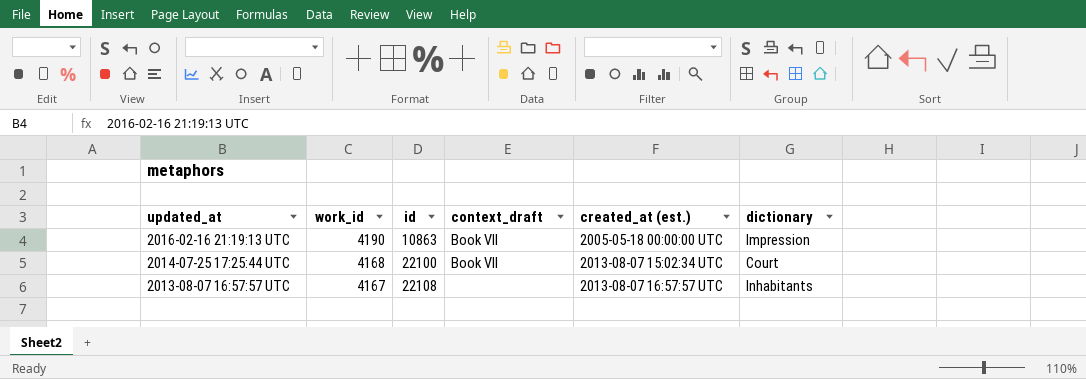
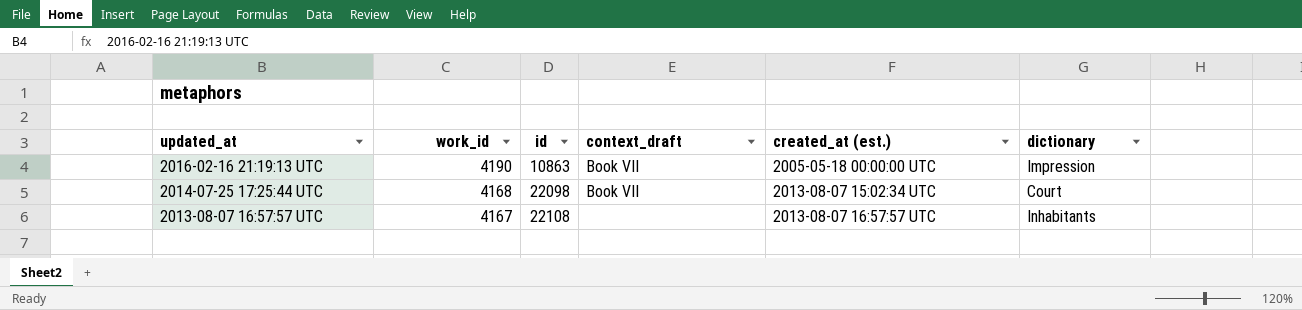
2014-07-25 17:25:44 UTC | id: 22100 -> 22098

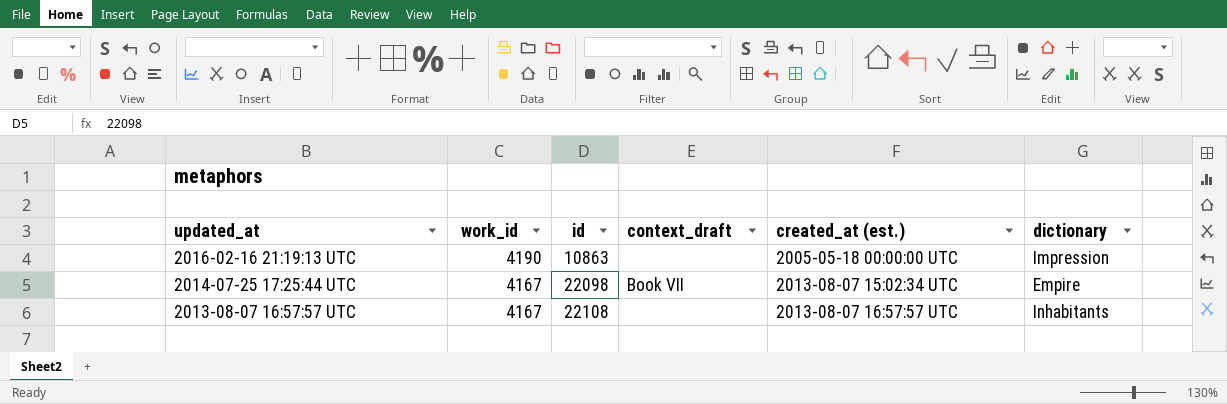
2016-02-16 21:19:13 UTC | context_draft: Book VII -> none
2014-07-25 17:25:44 UTC | work_id: 4168 -> 4167
2014-07-25 17:25:44 UTC | dictionary: Court -> Empire

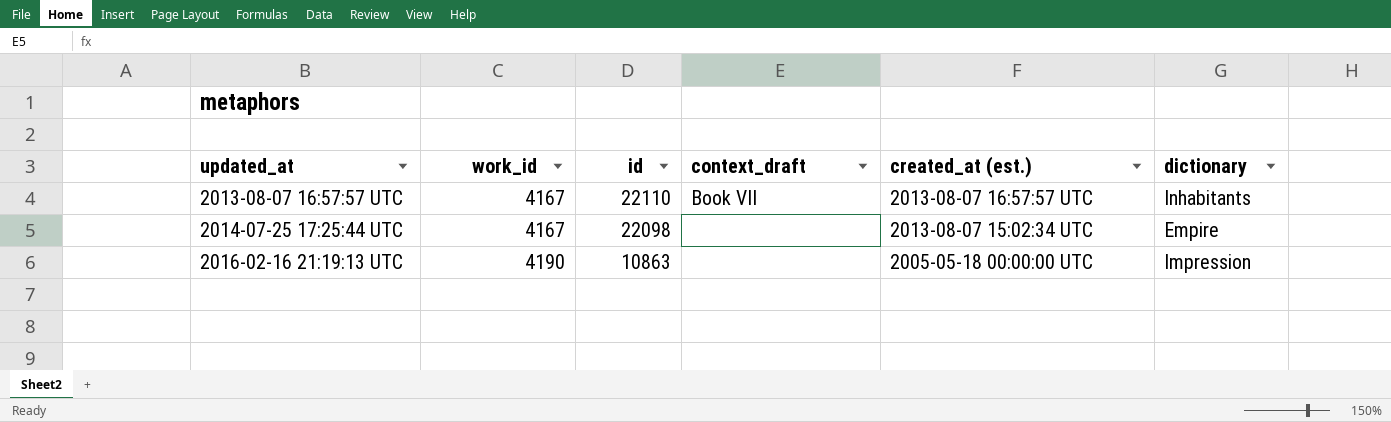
row order: updated_at descending -> updated_at ascending
2013-08-07 16:57:57 UTC | id: 22108 -> 22110
2013-08-07 16:57:57 UTC | context_draft: none -> Book VII
2014-07-25 17:25:44 UTC | context_draft: Book VII -> none

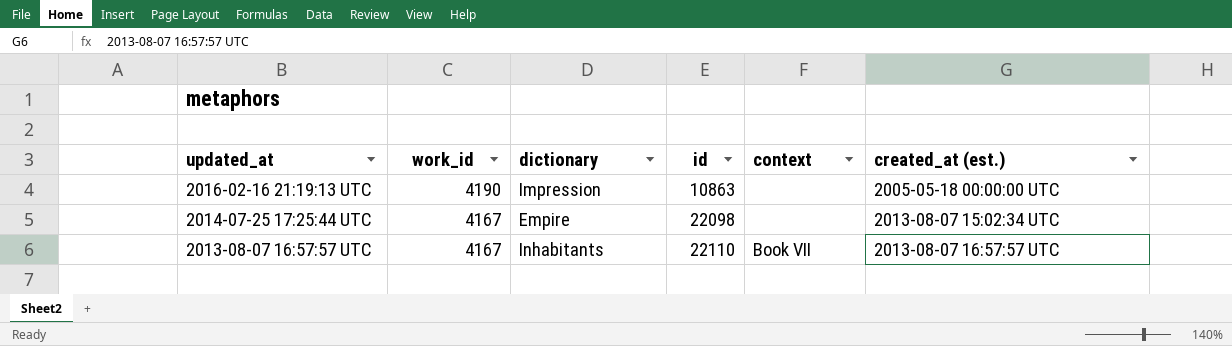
row order: updated_at ascending -> updated_at descending
column dictionary | position: 6 -> 3
column name: context_draft -> context

